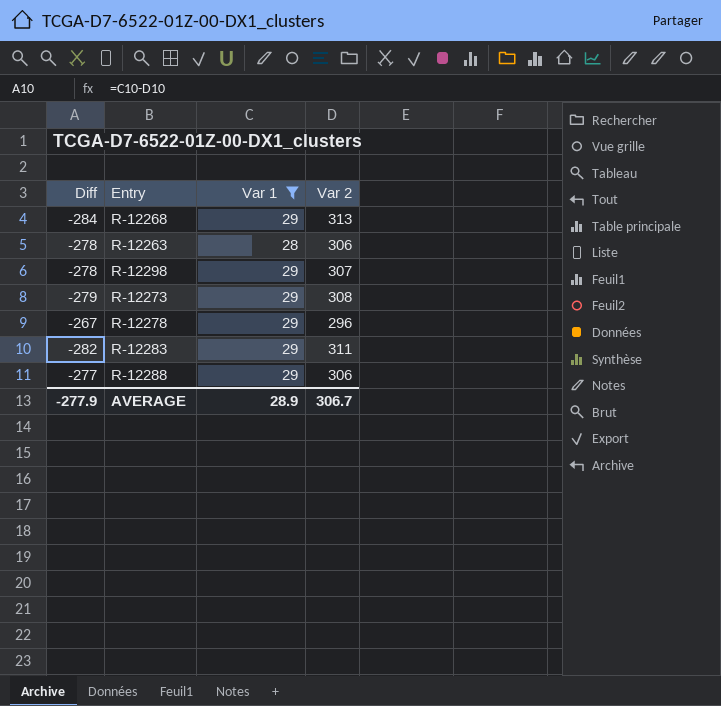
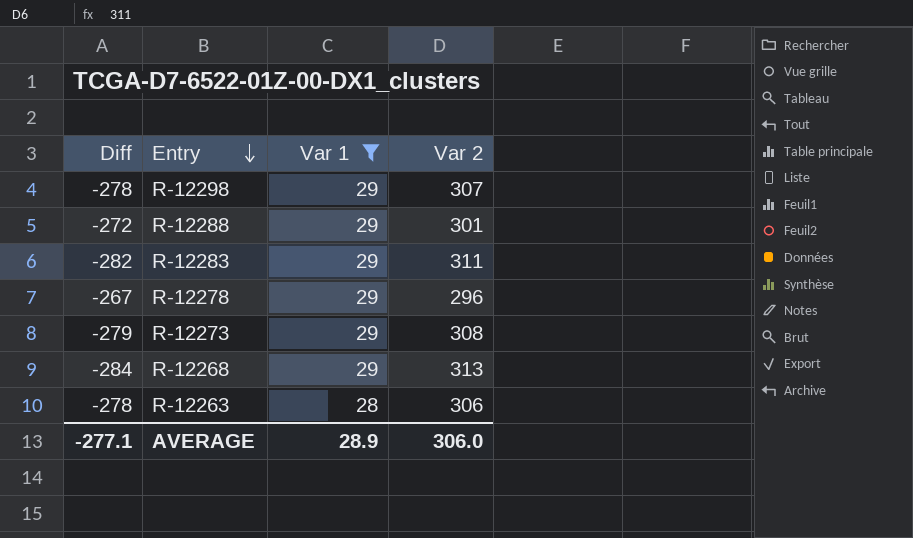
row order: none -> Entry descending
R-12288 | Diff: -277 -> -272
R-12288 | Var 2: 306 -> 301
AVERAGE | Diff: -277.9 -> -277.1
AVERAGE | Var 2: 306.7 -> 306.0

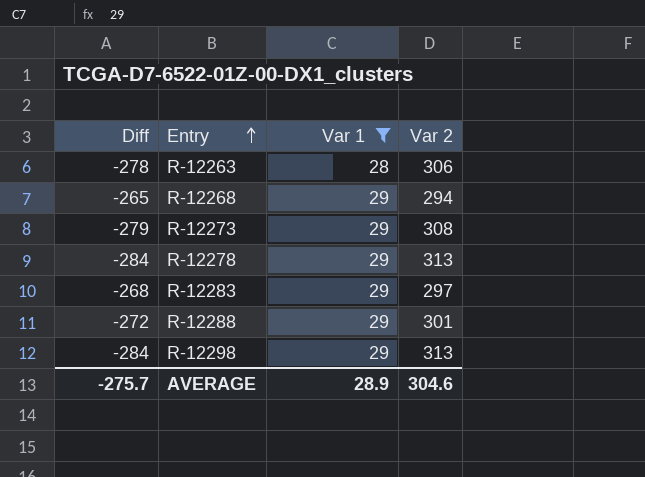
row order: Entry descending -> Entry ascending
R-12268 | Diff: -284 -> -265
R-12268 | Var 2: 313 -> 294
R-12278 | Diff: -267 -> -284
R-12278 | Var 2: 296 -> 313
R-12283 | Diff: -282 -> -268
R-12283 | Var 2: 311 -> 297
R-12298 | Diff: -278 -> -284
R-12298 | Var 2: 307 -> 313
AVERAGE | Diff: -277.1 -> -275.7
AVERAGE | Var 2: 306.0 -> 304.6

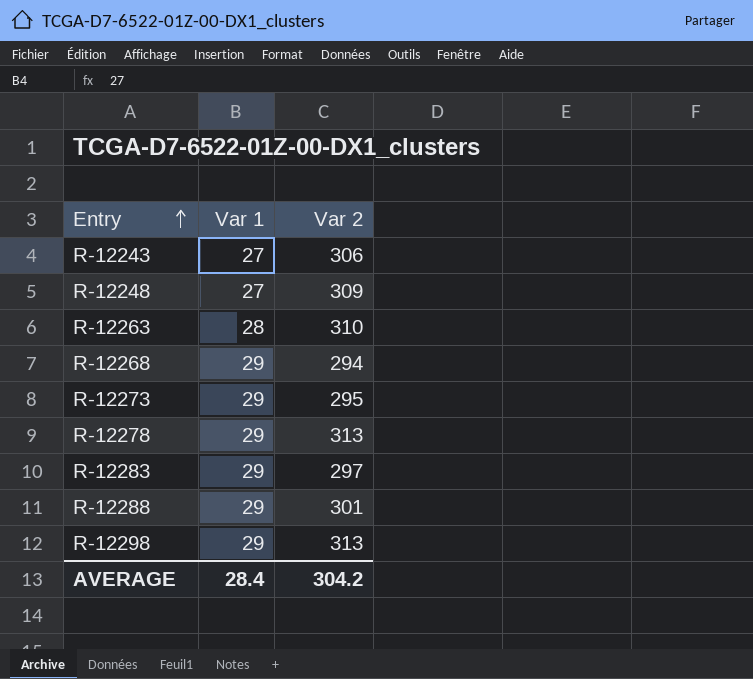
filter: Var 1 != 27 -> none
column Diff | formula: [Var 1] - [Var 2] -> none
R-12263 | Var 2: 306 -> 310
R-12273 | Var 2: 308 -> 295
AVERAGE | Var 1: 28.9 -> 28.4
AVERAGE | Var 2: 304.6 -> 304.2

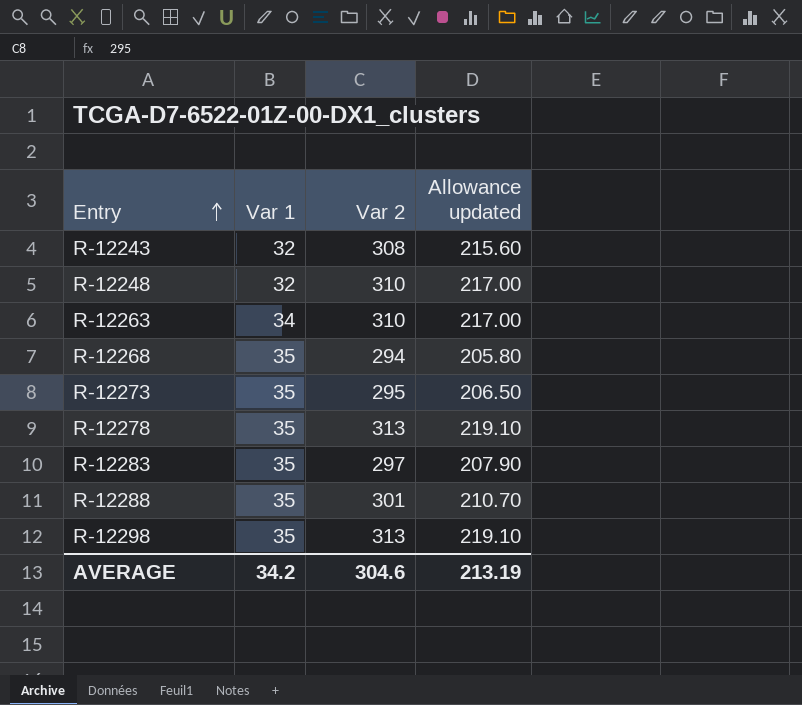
column Allowance updated | formula: none -> [Var 2] * 0.7
R-12243 | Var 1: 27 -> 32
R-12243 | Var 2: 306 -> 308
R-12248 | Var 1: 27 -> 32
R-12248 | Var 2: 309 -> 310
R-12263 | Var 1: 28 -> 34
R-12268 | Var 1: 29 -> 35
R-12273 | Var 1: 29 -> 35
R-12278 | Var 1: 29 -> 35
R-12283 | Var 1: 29 -> 35
R-12288 | Var 1: 29 -> 35
R-12298 | Var 1: 29 -> 35
AVERAGE | Var 1: 28.4 -> 34.2
AVERAGE | Var 2: 304.2 -> 304.6

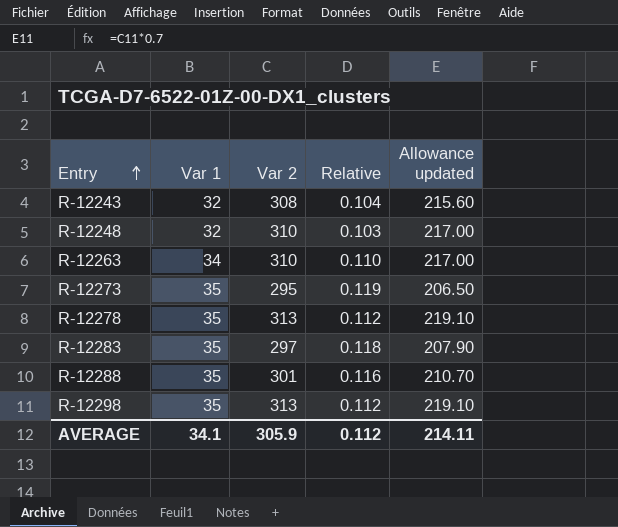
column Relative | formula: none -> [Var 1] / [Var 2]
row R-12268: 35 | 294 | 205.80 -> none
AVERAGE | Var 1: 34.2 -> 34.1
AVERAGE | Var 2: 304.6 -> 305.9
AVERAGE | Allowance updated: 213.19 -> 214.11

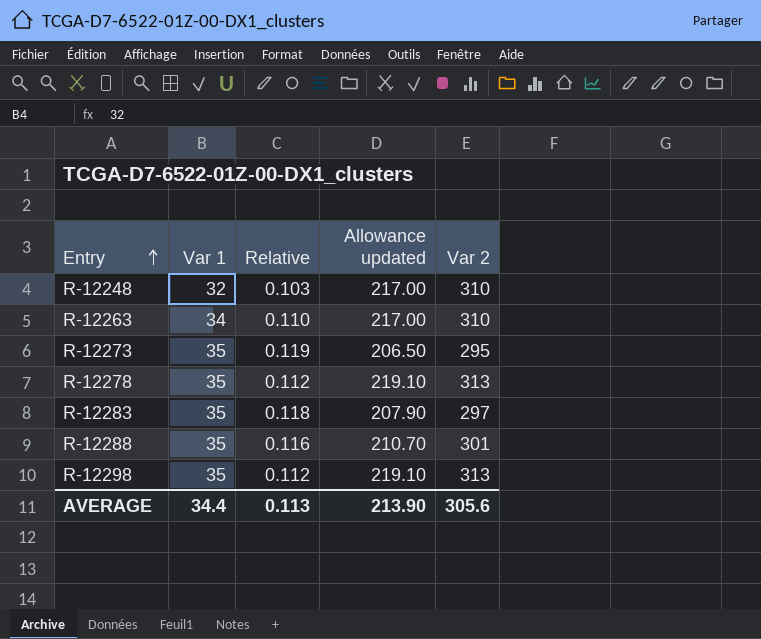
column Var 2 | position: 3 -> 5
row R-12243: 32 | 308 | 0.104 | 215.60 -> none
AVERAGE | Var 1: 34.1 -> 34.4
AVERAGE | Relative: 0.112 -> 0.113
AVERAGE | Allowance updated: 214.11 -> 213.90
AVERAGE | Var 2: 305.9 -> 305.6

